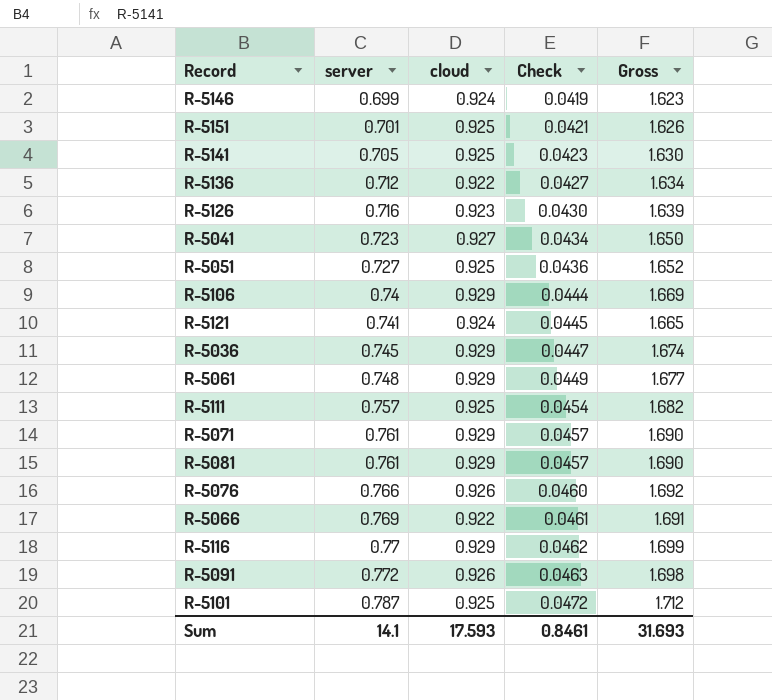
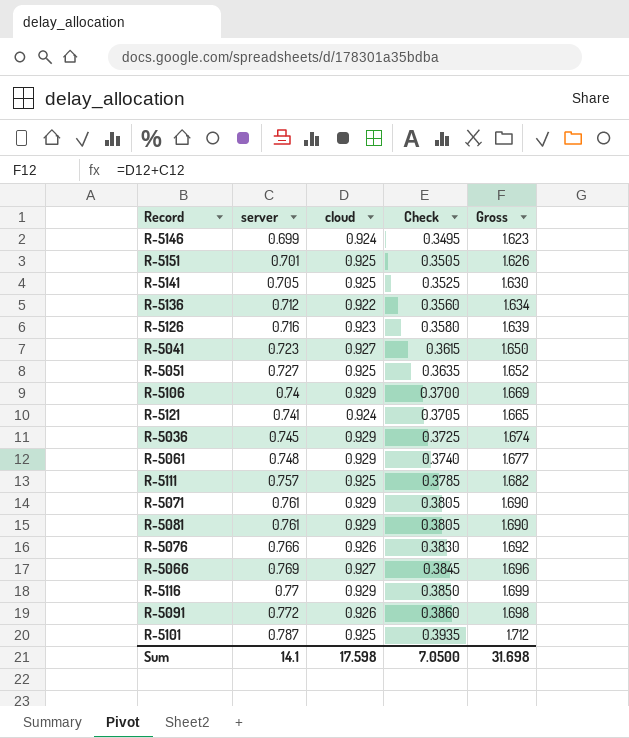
column Check | formula: [server] * 0.06 -> [server] * 0.5
R-5066 | cloud: 0.922 -> 0.927
R-5066 | Gross: 1.691 -> 1.696
Sum | cloud: 17.593 -> 17.598
Sum | Check: 0.8461 -> 7.0500
Sum | Gross: 31.693 -> 31.698

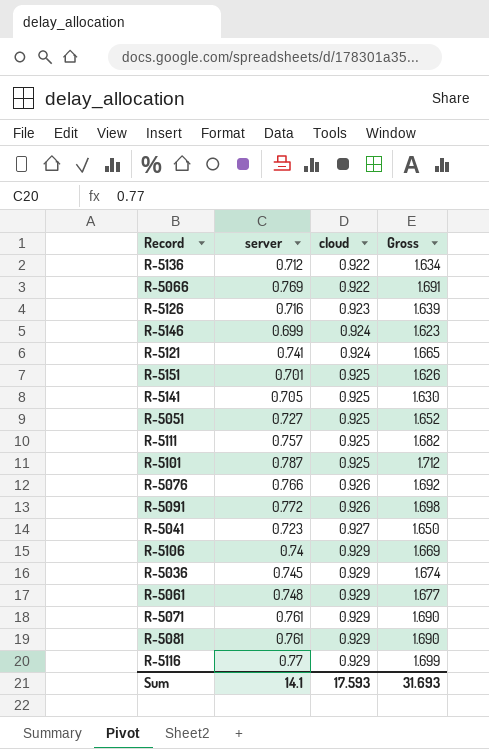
row order: server ascending -> cloud ascending
column Check | formula: [server] * 0.5 -> none
R-5066 | cloud: 0.927 -> 0.922
R-5066 | Gross: 1.696 -> 1.691
Sum | cloud: 17.598 -> 17.593
Sum | Gross: 31.698 -> 31.693

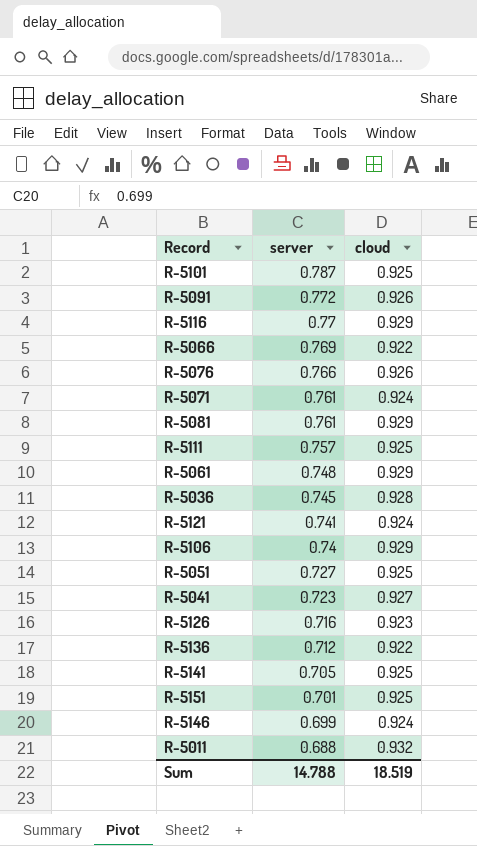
row order: cloud ascending -> server descending
column Gross | formula: [server] + [cloud] -> none
R-5071 | cloud: 0.929 -> 0.924
R-5036 | cloud: 0.929 -> 0.928
row R-5011: none -> 0.688 | 0.932
Sum | server: 14.1 -> 14.788
Sum | cloud: 17.593 -> 18.519

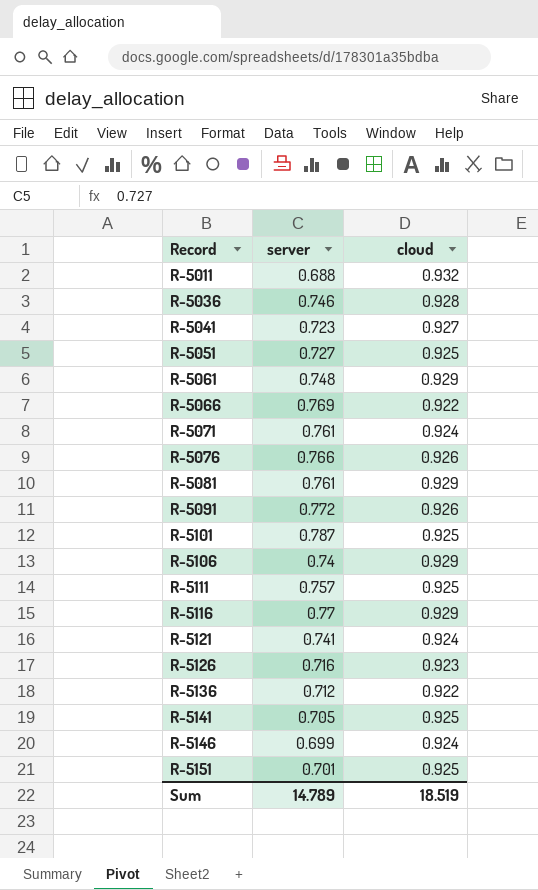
row order: server descending -> Record ascending
R-5036 | server: 0.745 -> 0.746
Sum | server: 14.788 -> 14.789

